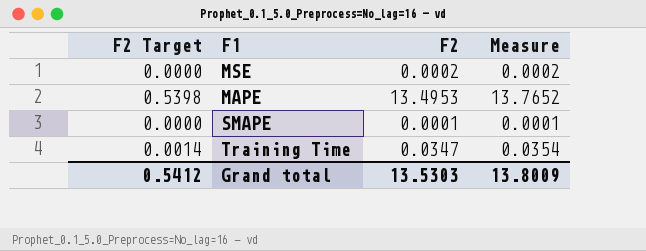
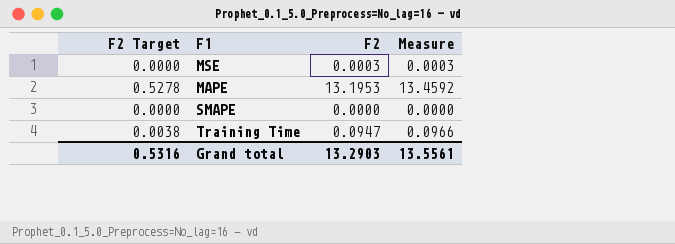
MSE | F2: 0.0002 -> 0.0003
MSE | Measure: 0.0002 -> 0.0003
MAPE | F2 Target: 0.5398 -> 0.5278
MAPE | F2: 13.4953 -> 13.1953
MAPE | Measure: 13.7652 -> 13.4592
SMAPE | F2: 0.0001 -> 0.0000
SMAPE | Measure: 0.0001 -> 0.0000
Training Time | F2 Target: 0.0014 -> 0.0038
Training Time | F2: 0.0347 -> 0.0947
Training Time | Measure: 0.0354 -> 0.0966
Grand total | F2 Target: 0.5412 -> 0.5316
Grand total | F2: 13.5303 -> 13.2903
Grand total | Measure: 13.8009 -> 13.5561

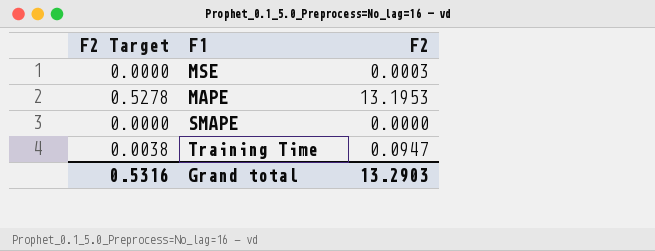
column Measure | formula: [F2] * 1.02 -> none

